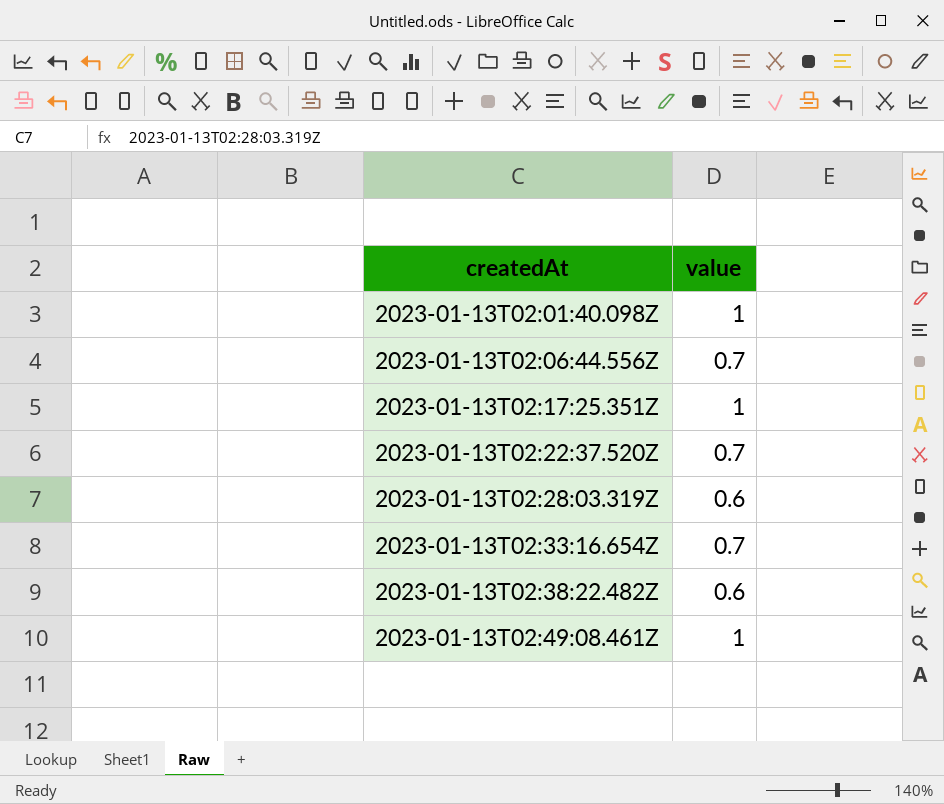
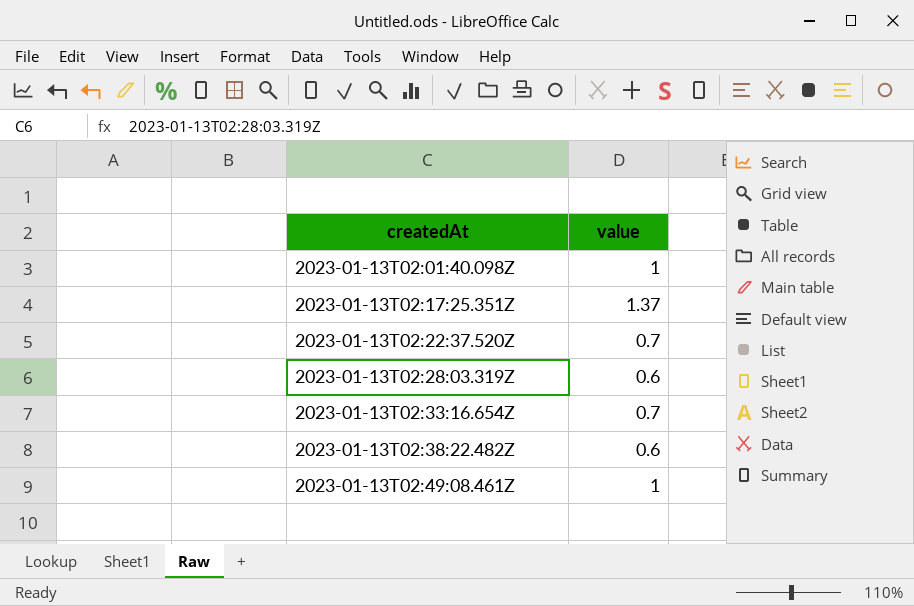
row 2023-01-13T02:06:44.556Z: 0.7 -> none
2023-01-13T02:17:25.351Z | value: 1 -> 1.37

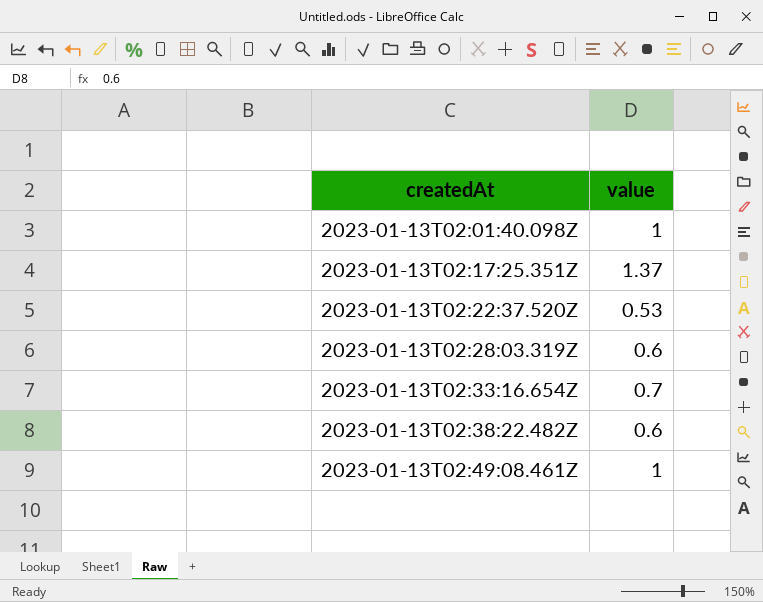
2023-01-13T02:22:37.520Z | value: 0.7 -> 0.53

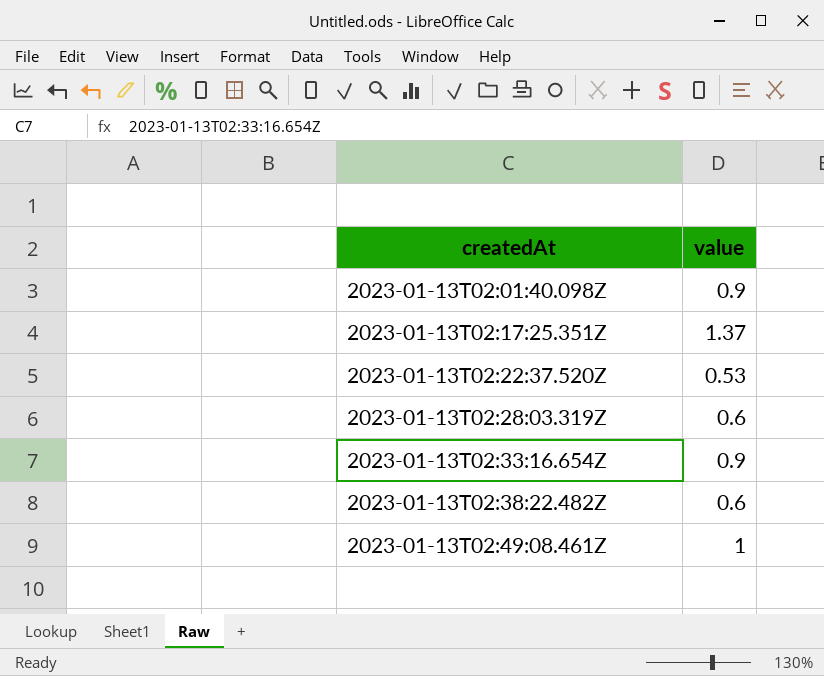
2023-01-13T02:01:40.098Z | value: 1 -> 0.9
2023-01-13T02:33:16.654Z | value: 0.7 -> 0.9

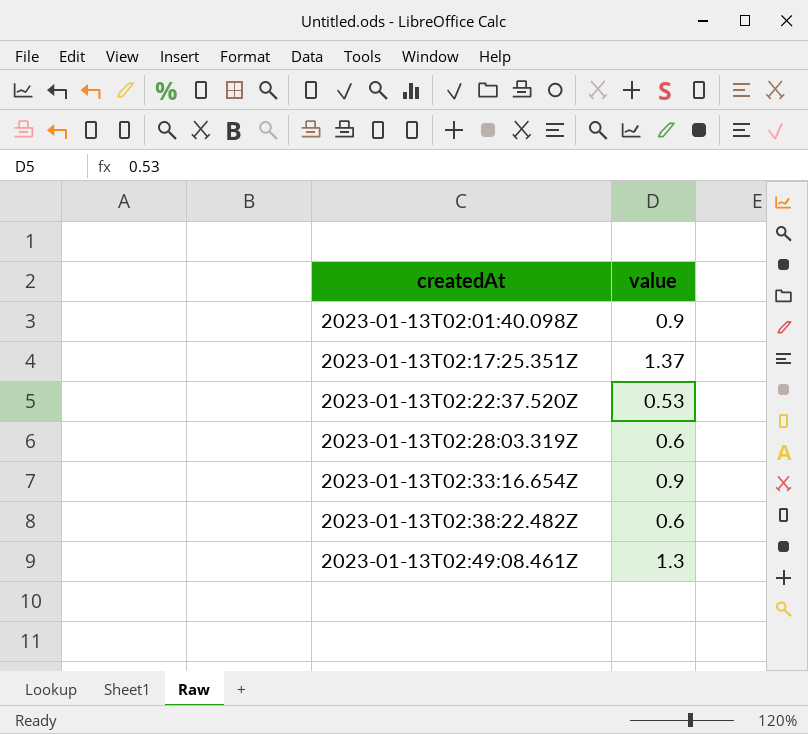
2023-01-13T02:49:08.461Z | value: 1 -> 1.3

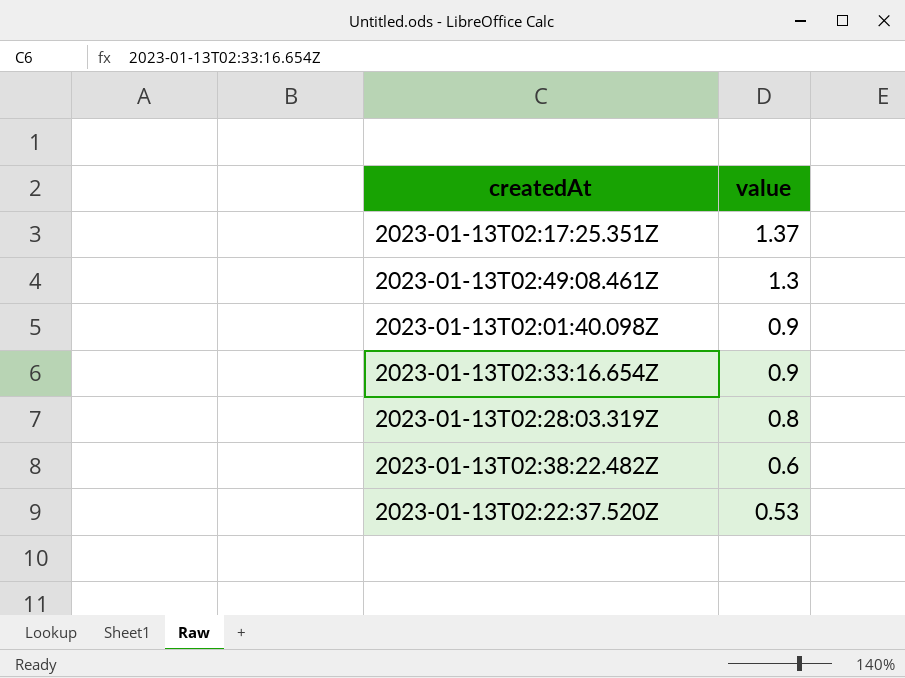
row order: createdAt ascending -> value descending
2023-01-13T02:28:03.319Z | value: 0.6 -> 0.8

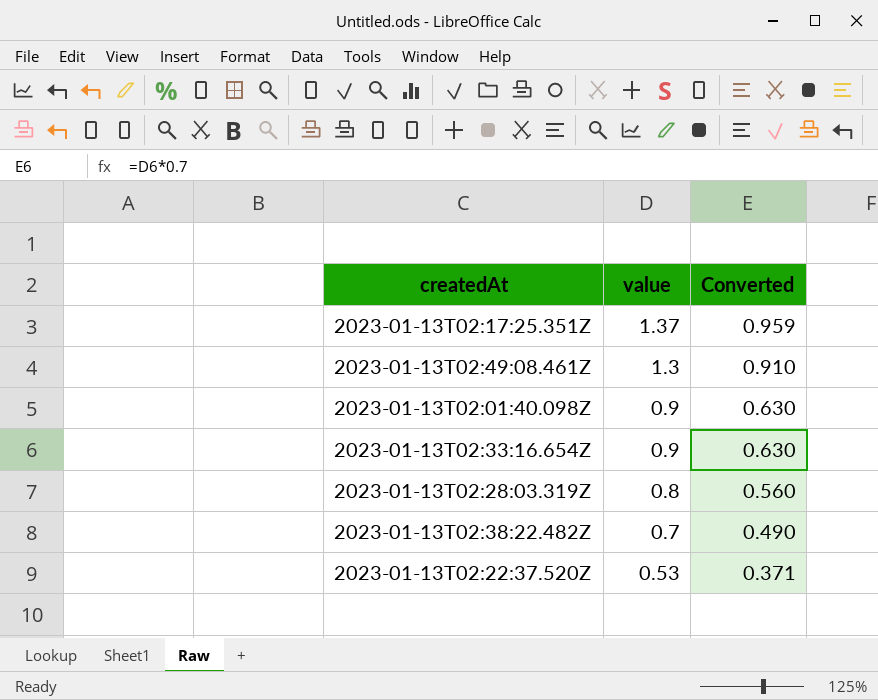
column Converted | formula: none -> [value] * 0.7
2023-01-13T02:38:22.482Z | value: 0.6 -> 0.7

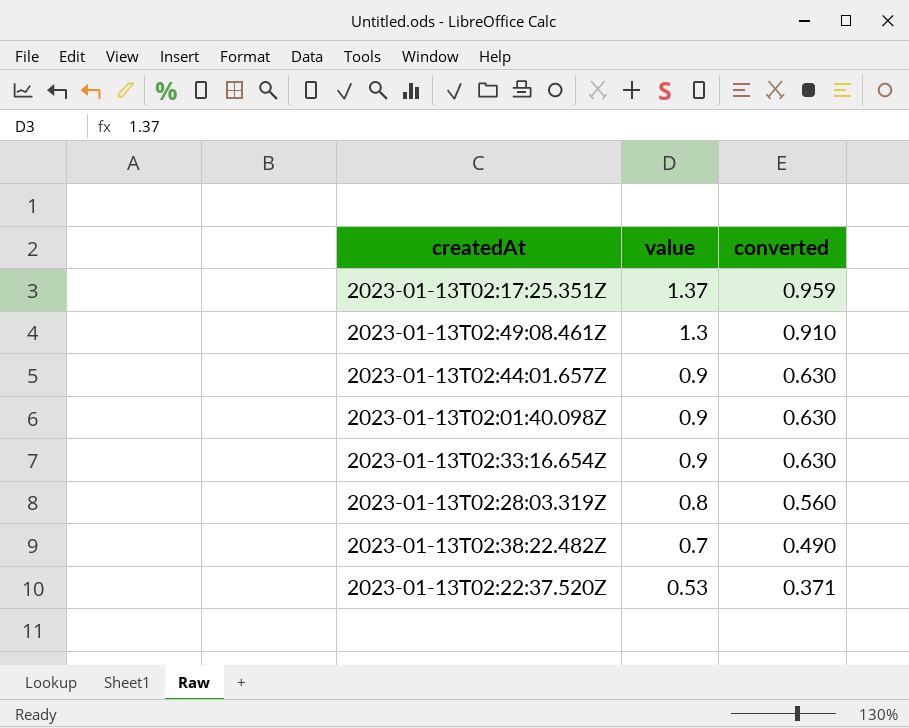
column name: Converted -> converted
row 2023-01-13T02:44:01.657Z: none -> 0.9 | 0.630

